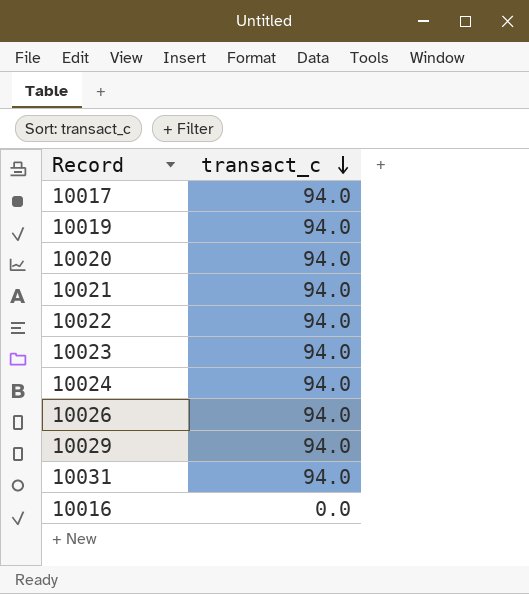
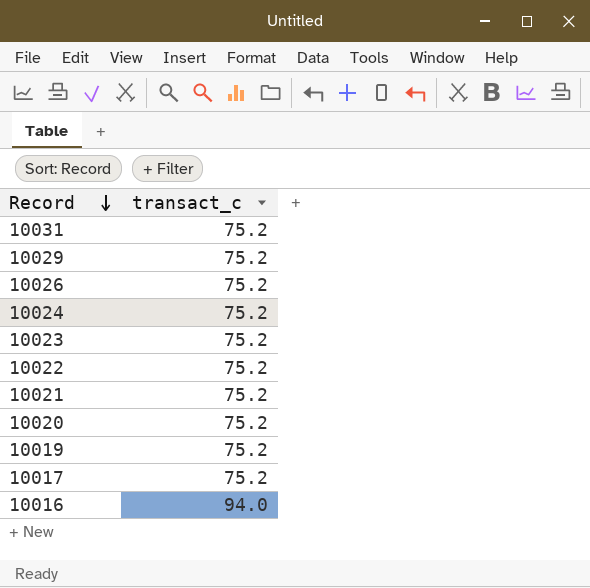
row order: transact_c descending -> Record descending
10031 | transact_c: 94.0 -> 75.2
10029 | transact_c: 94.0 -> 75.2
10026 | transact_c: 94.0 -> 75.2
10024 | transact_c: 94.0 -> 75.2
10023 | transact_c: 94.0 -> 75.2
10022 | transact_c: 94.0 -> 75.2
10021 | transact_c: 94.0 -> 75.2
10020 | transact_c: 94.0 -> 75.2
10019 | transact_c: 94.0 -> 75.2
10017 | transact_c: 94.0 -> 75.2
10016 | transact_c: 0.0 -> 94.0

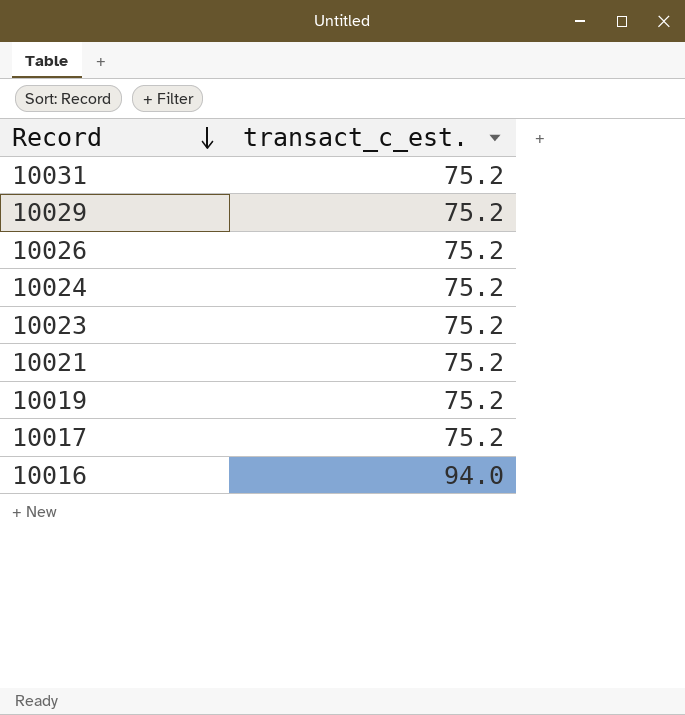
column name: transact_c -> transact_c_est.
row 10022: 75.2 -> none
row 10020: 75.2 -> none

